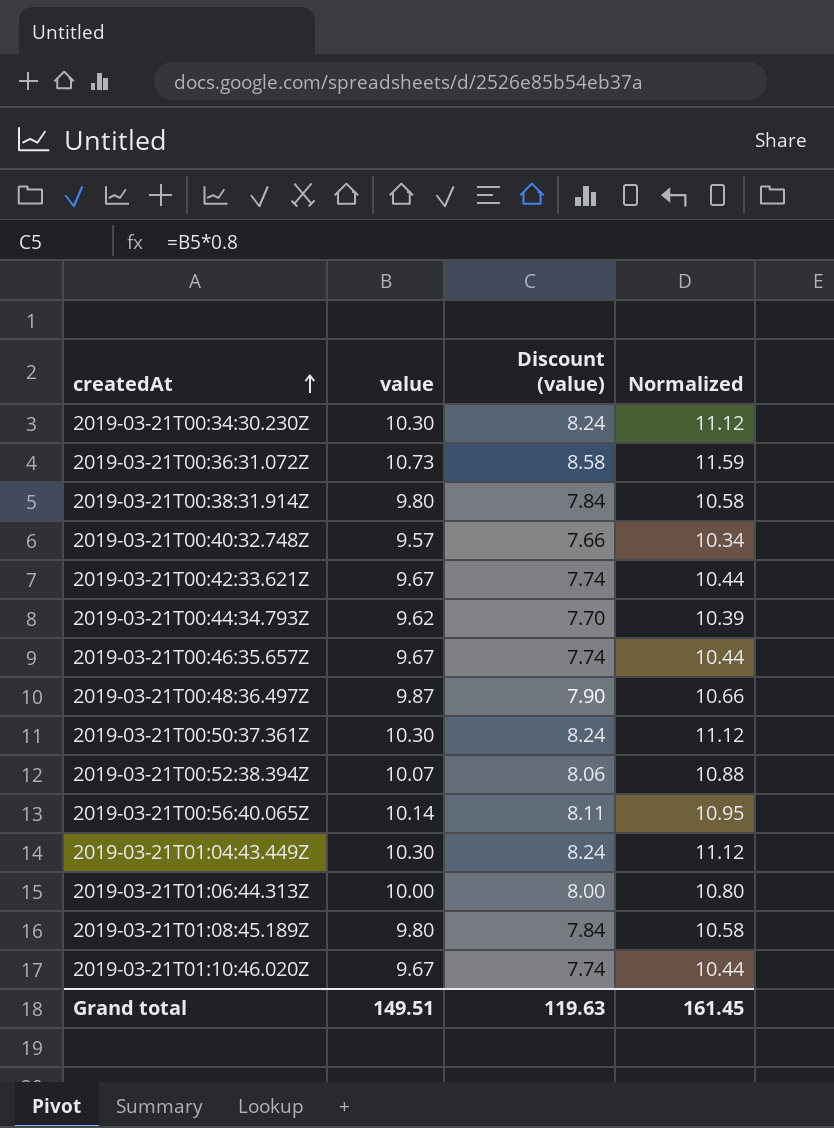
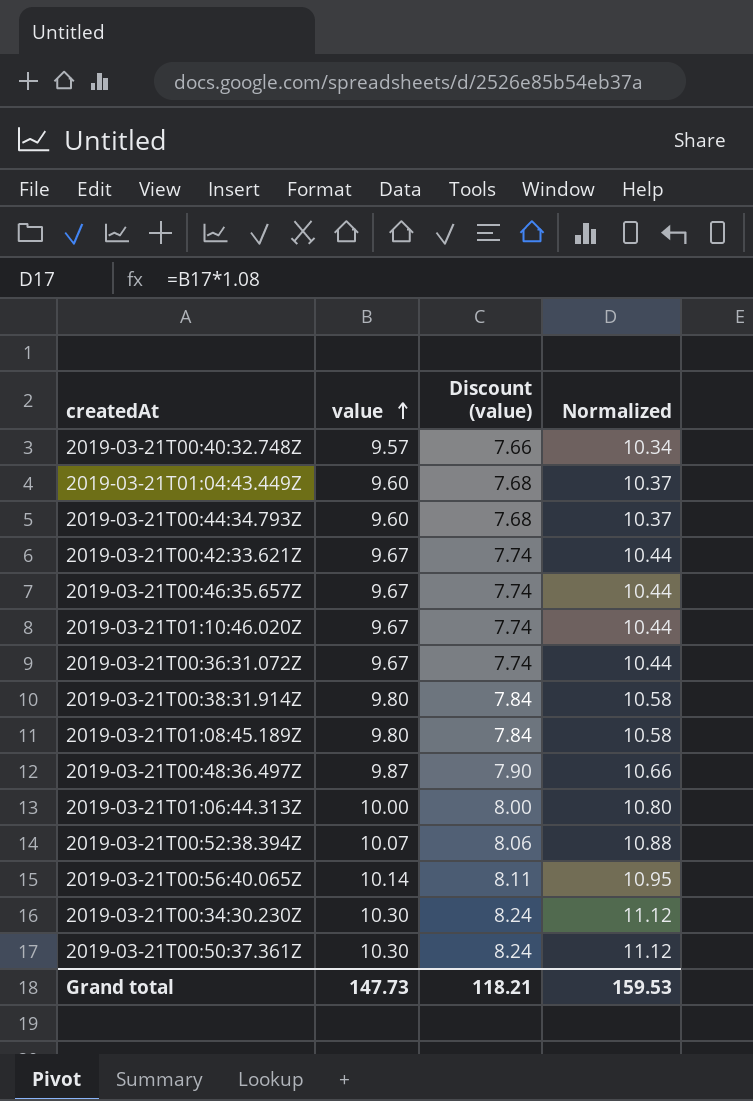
row order: createdAt ascending -> value ascending
2019-03-21T01:04:43.449Z | value: 10.30 -> 9.60
2019-03-21T01:04:43.449Z | Discount (value): 8.24 -> 7.68
2019-03-21T01:04:43.449Z | Normalized: 11.12 -> 10.37
2019-03-21T00:44:34.793Z | value: 9.62 -> 9.60
2019-03-21T00:44:34.793Z | Discount (value): 7.70 -> 7.68
2019-03-21T00:44:34.793Z | Normalized: 10.39 -> 10.37
2019-03-21T00:36:31.072Z | value: 10.73 -> 9.67
2019-03-21T00:36:31.072Z | Discount (value): 8.58 -> 7.74
2019-03-21T00:36:31.072Z | Normalized: 11.59 -> 10.44
Grand total | value: 149.51 -> 147.73
Grand total | Discount (value): 119.63 -> 118.21
Grand total | Normalized: 161.45 -> 159.53

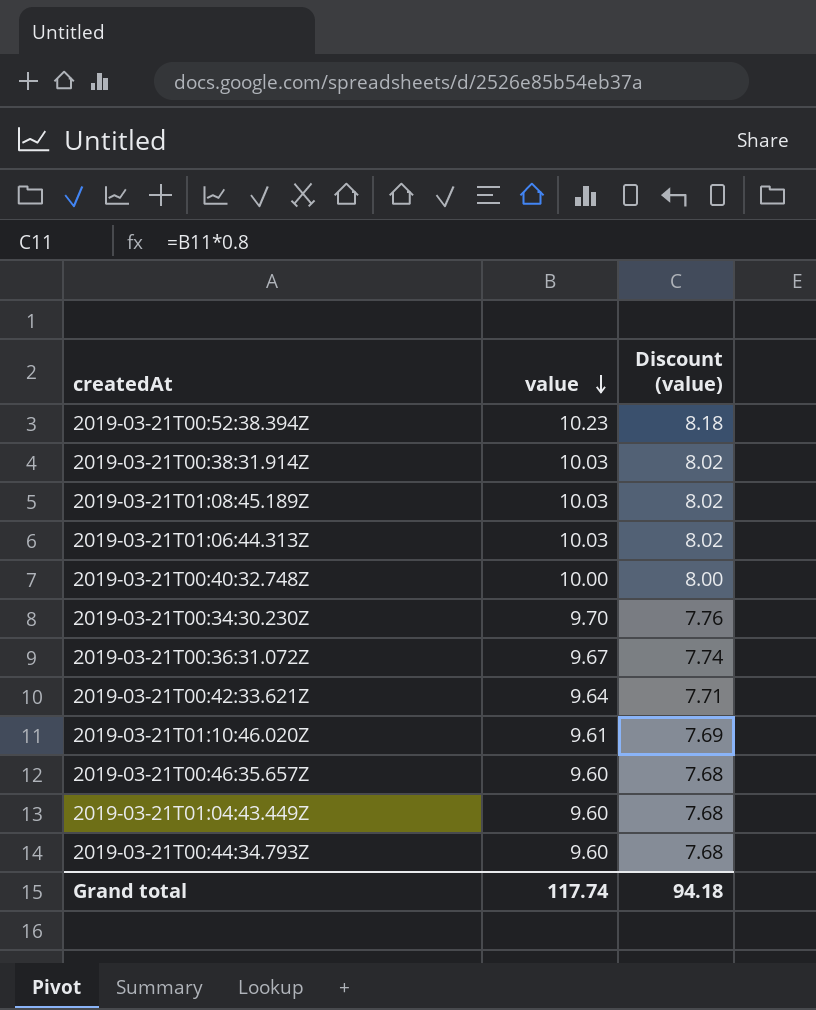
row order: value ascending -> value descending
column Normalized | formula: [value] * 1.08 -> none
row 2019-03-21T00:48:36.497Z: 9.87 | 7.90 | 10.66 -> none
row 2019-03-21T00:56:40.065Z: 10.14 | 8.11 | 10.95 -> none
row 2019-03-21T00:50:37.361Z: 10.30 | 8.24 | 11.12 -> none
2019-03-21T00:52:38.394Z | value: 10.07 -> 10.23
2019-03-21T00:52:38.394Z | Discount (value): 8.06 -> 8.18
2019-03-21T00:38:31.914Z | value: 9.80 -> 10.03
2019-03-21T00:38:31.914Z | Discount (value): 7.84 -> 8.02
2019-03-21T01:08:45.189Z | value: 9.80 -> 10.03
2019-03-21T01:08:45.189Z | Discount (value): 7.84 -> 8.02
2019-03-21T01:06:44.313Z | value: 10.00 -> 10.03
2019-03-21T01:06:44.313Z | Discount (value): 8.00 -> 8.02
2019-03-21T00:40:32.748Z | value: 9.57 -> 10.00
2019-03-21T00:40:32.748Z | Discount (value): 7.66 -> 8.00
2019-03-21T00:34:30.230Z | value: 10.30 -> 9.70
2019-03-21T00:34:30.230Z | Discount (value): 8.24 -> 7.76
2019-03-21T00:42:33.621Z | value: 9.67 -> 9.64
2019-03-21T00:42:33.621Z | Discount (value): 7.74 -> 7.71
2019-03-21T01:10:46.020Z | value: 9.67 -> 9.61
2019-03-21T01:10:46.020Z | Discount (value): 7.74 -> 7.69
2019-03-21T00:46:35.657Z | value: 9.67 -> 9.60
2019-03-21T00:46:35.657Z | Discount (value): 7.74 -> 7.68
Grand total | value: 147.73 -> 117.74
Grand total | Discount (value): 118.21 -> 94.18

